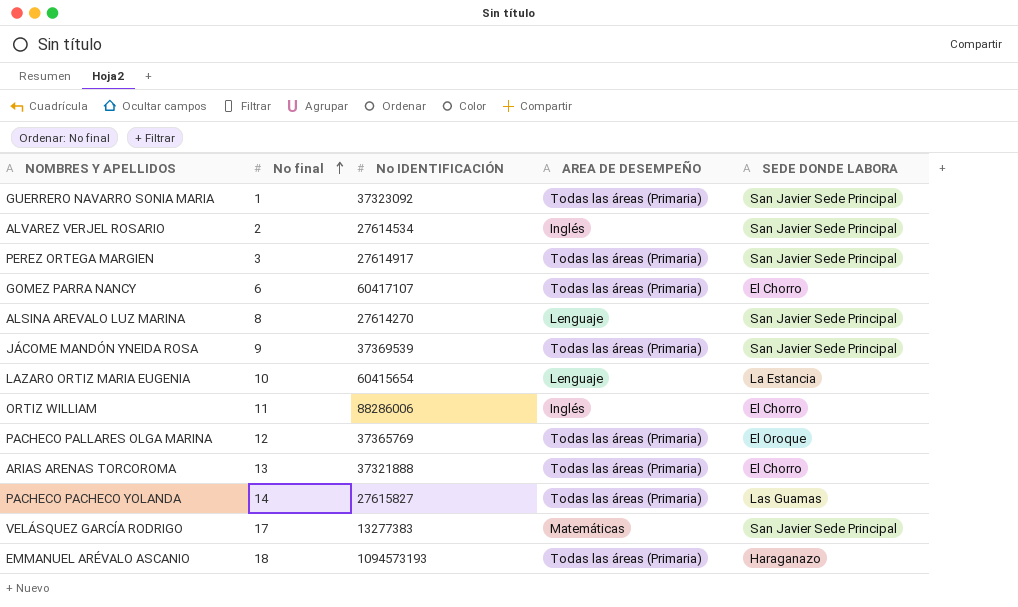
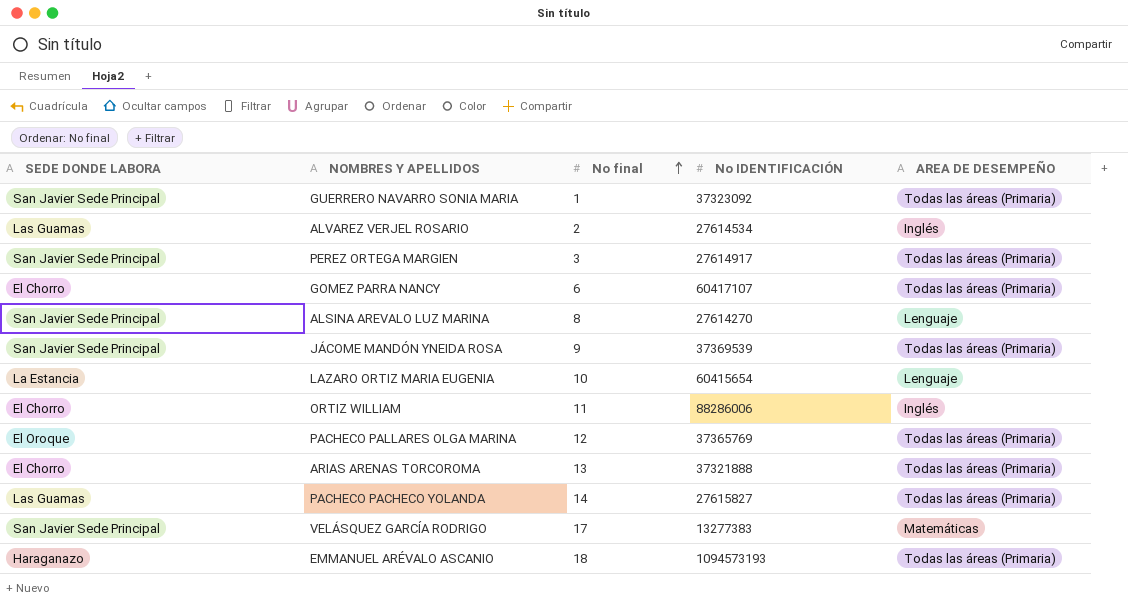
column SEDE DONDE LABORA | position: 5 -> 1
ALVAREZ VERJEL ROSARIO | SEDE DONDE LABORA: San Javier Sede Principal -> Las Guamas

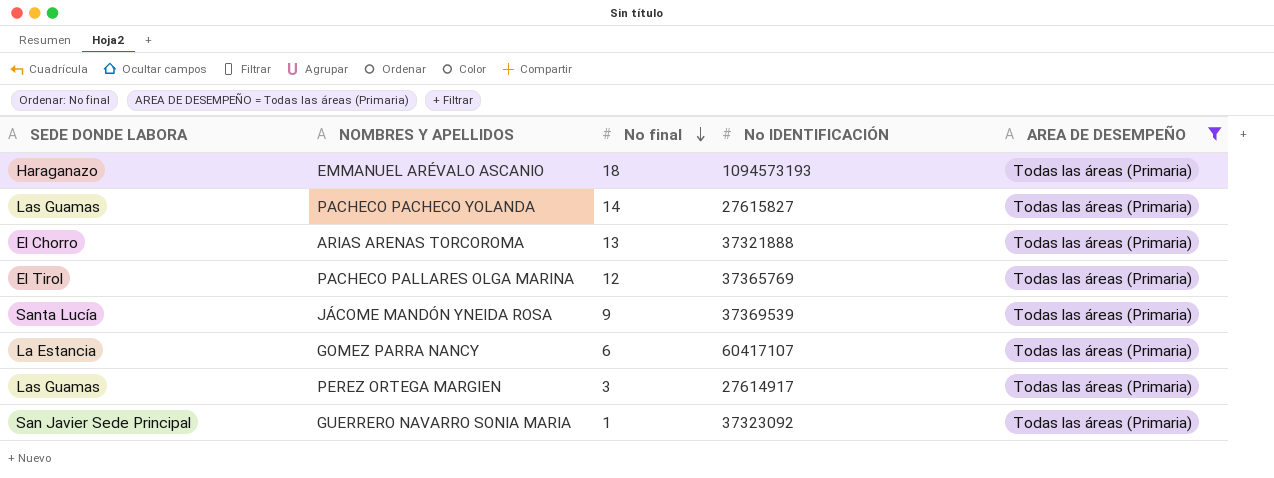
filter: none -> AREA DE DESEMPEÑO = Todas las áreas (Primaria)
row order: No final ascending -> No final descending
PACHECO PALLARES OLGA MARINA | SEDE DONDE LABORA: El Oroque -> El Tirol
JÁCOME MANDÓN YNEIDA ROSA | SEDE DONDE LABORA: San Javier Sede Principal -> Santa Lucía
GOMEZ PARRA NANCY | SEDE DONDE LABORA: El Chorro -> La Estancia
PEREZ ORTEGA MARGIEN | SEDE DONDE LABORA: San Javier Sede Principal -> Las Guamas

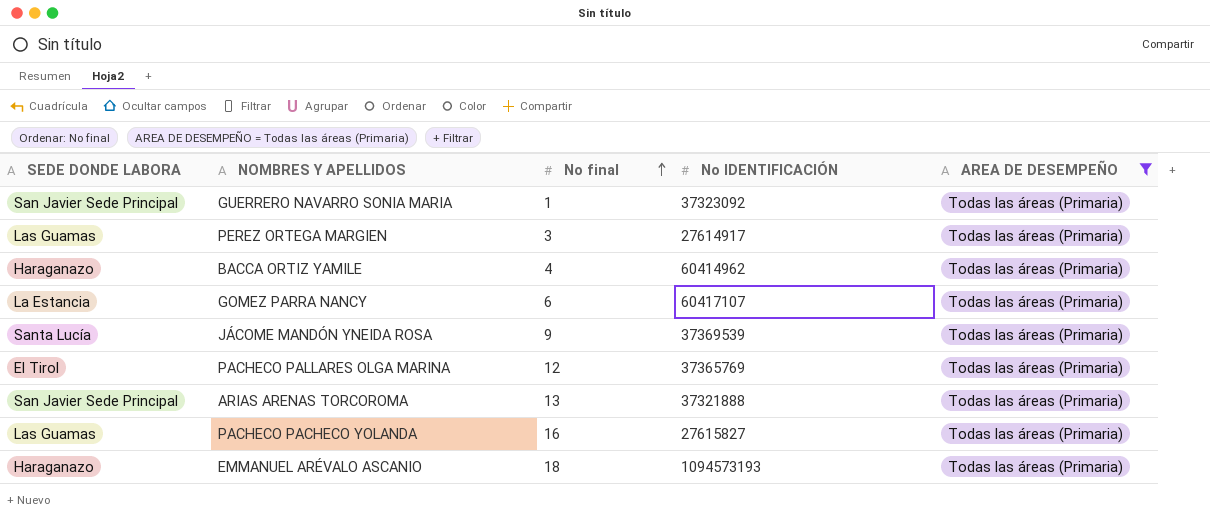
row order: No final descending -> No final ascending
row BACCA ORTIZ YAMILE: none -> Haraganazo | 4 | 60414962 | Todas las áreas (Primaria)
ARIAS ARENAS TORCOROMA | SEDE DONDE LABORA: El Chorro -> San Javier Sede Principal
PACHECO PACHECO YOLANDA | No final: 14 -> 16

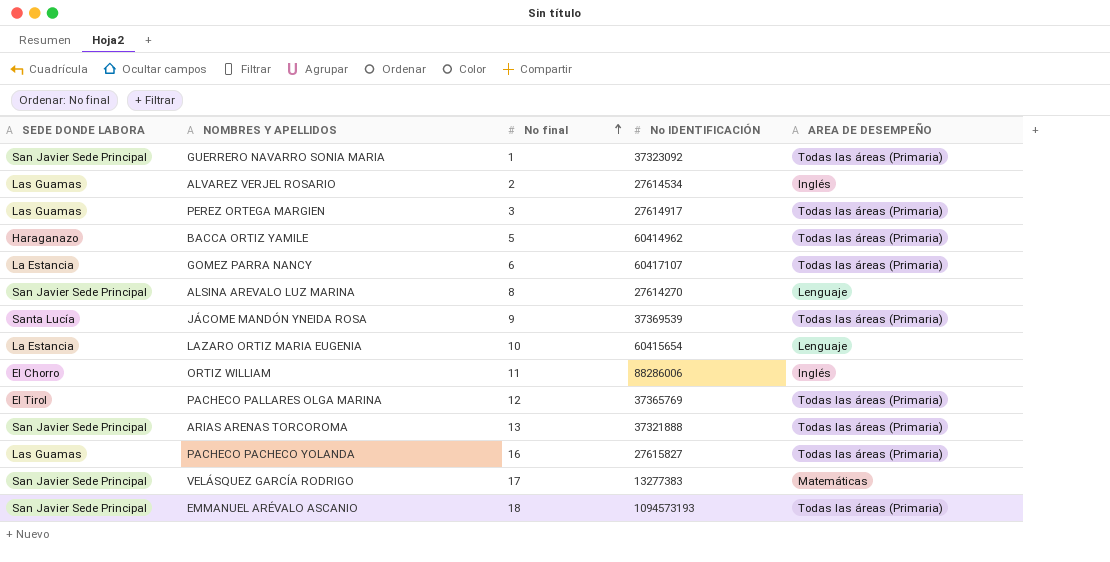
filter: AREA DE DESEMPEÑO = Todas las áreas (Primaria) -> none
BACCA ORTIZ YAMILE | No final: 4 -> 5
EMMANUEL ARÉVALO ASCANIO | SEDE DONDE LABORA: Haraganazo -> San Javier Sede Principal

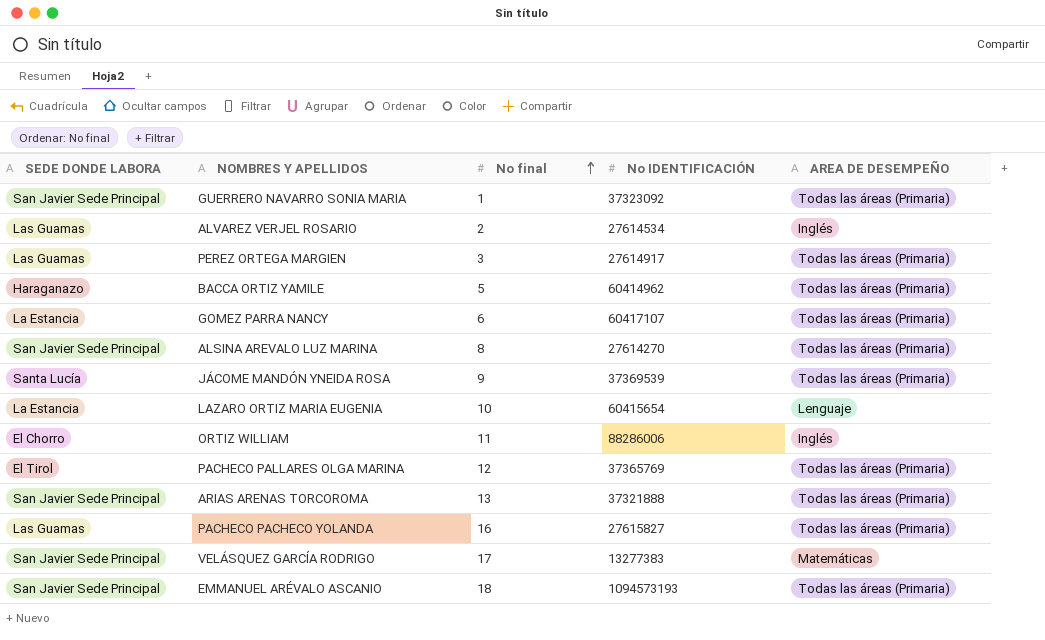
ALSINA AREVALO LUZ MARINA | AREA DE DESEMPEÑO: Lenguaje -> Todas las áreas (Primaria)

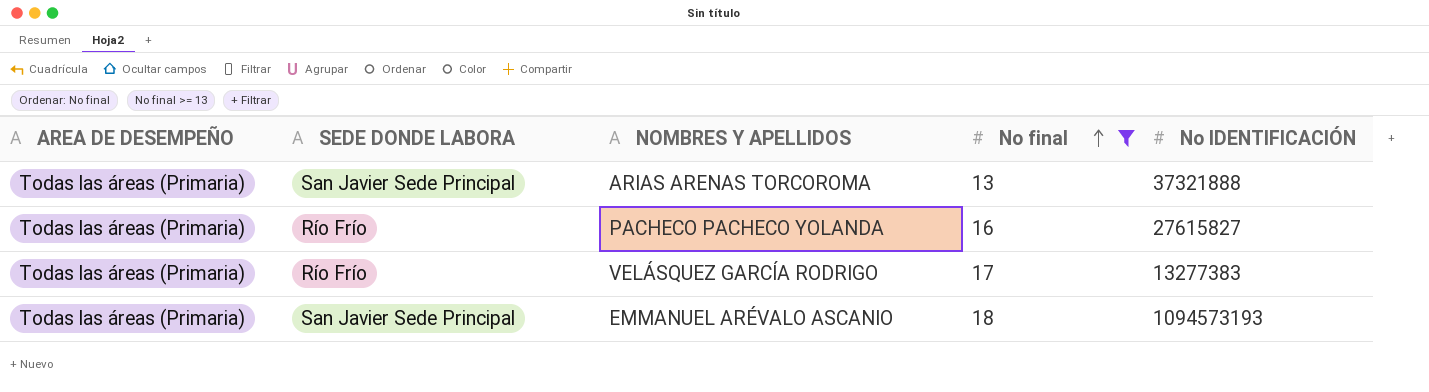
filter: none -> No final >= 13
column AREA DE DESEMPEÑO | position: 5 -> 1
PACHECO PACHECO YOLANDA | SEDE DONDE LABORA: Las Guamas -> Río Frío
VELÁSQUEZ GARCÍA RODRIGO | AREA DE DESEMPEÑO: Matemáticas -> Todas las áreas (Primaria)
VELÁSQUEZ GARCÍA RODRIGO | SEDE DONDE LABORA: San Javier Sede Principal -> Río Frío

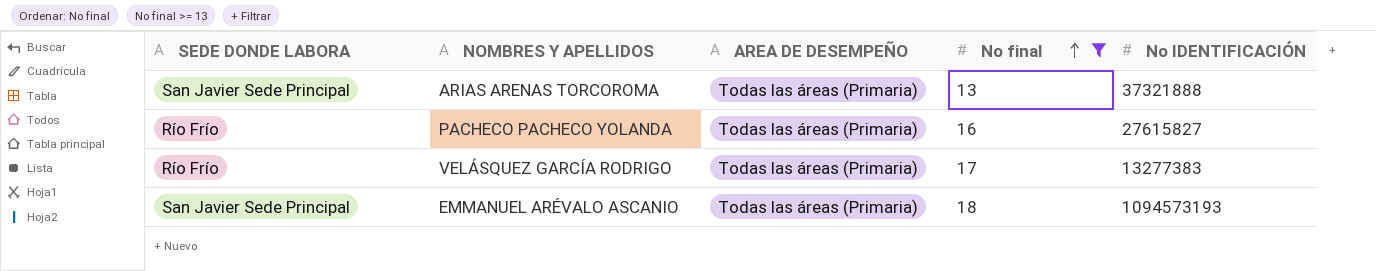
column AREA DE DESEMPEÑO | position: 1 -> 3

